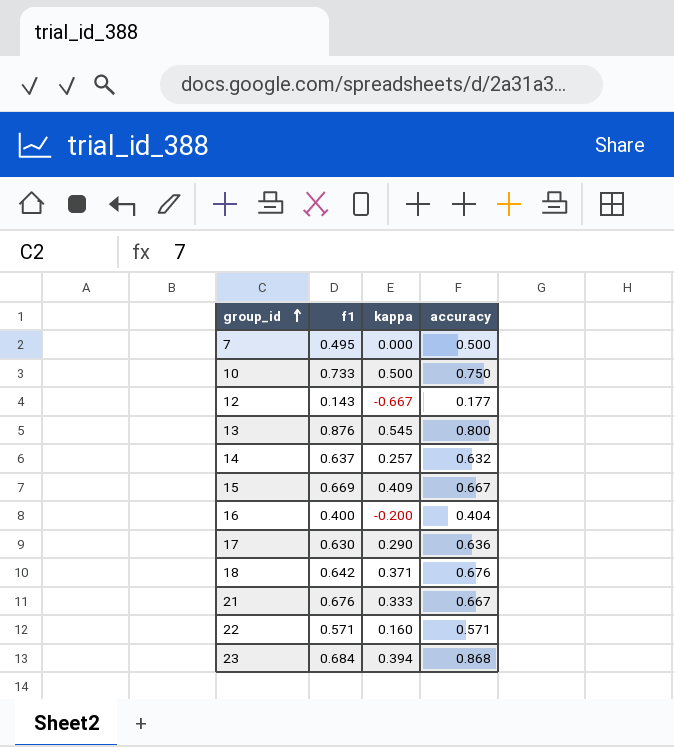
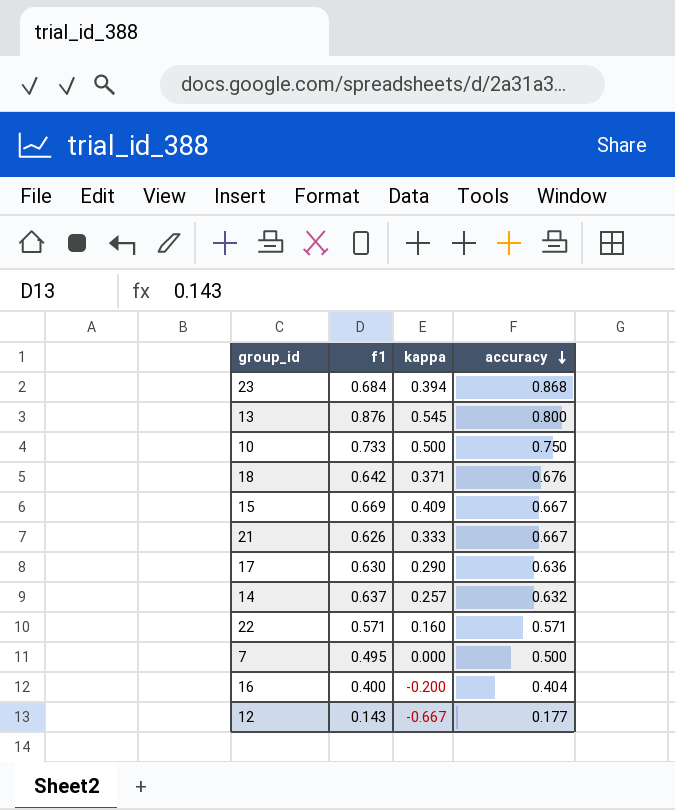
row order: group_id ascending -> accuracy descending
21 | f1: 0.676 -> 0.626

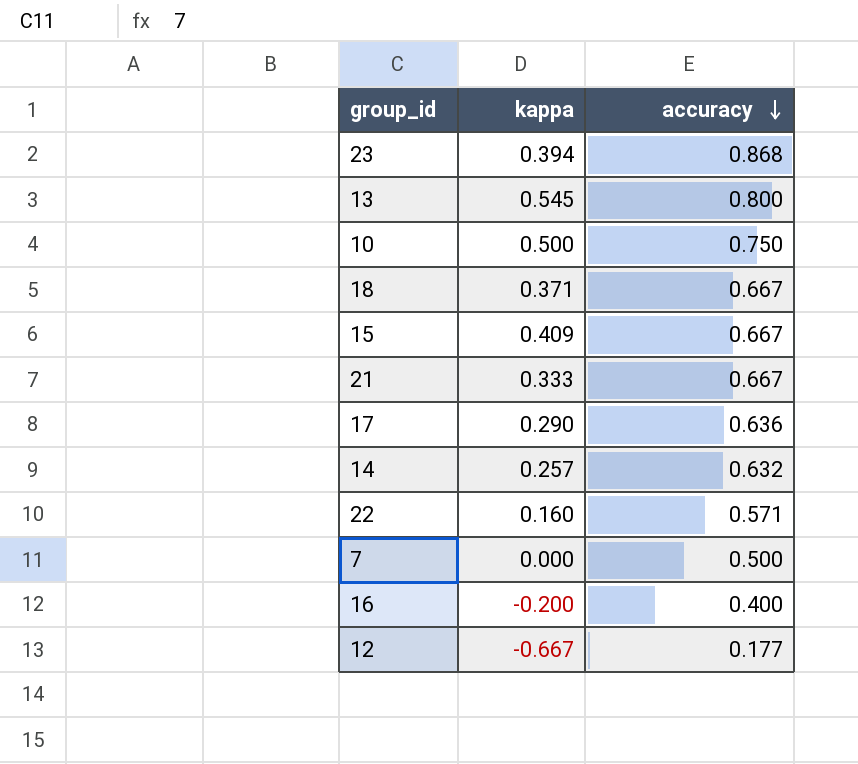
column f1 | position: 2 -> none
18 | accuracy: 0.676 -> 0.667
16 | accuracy: 0.404 -> 0.400

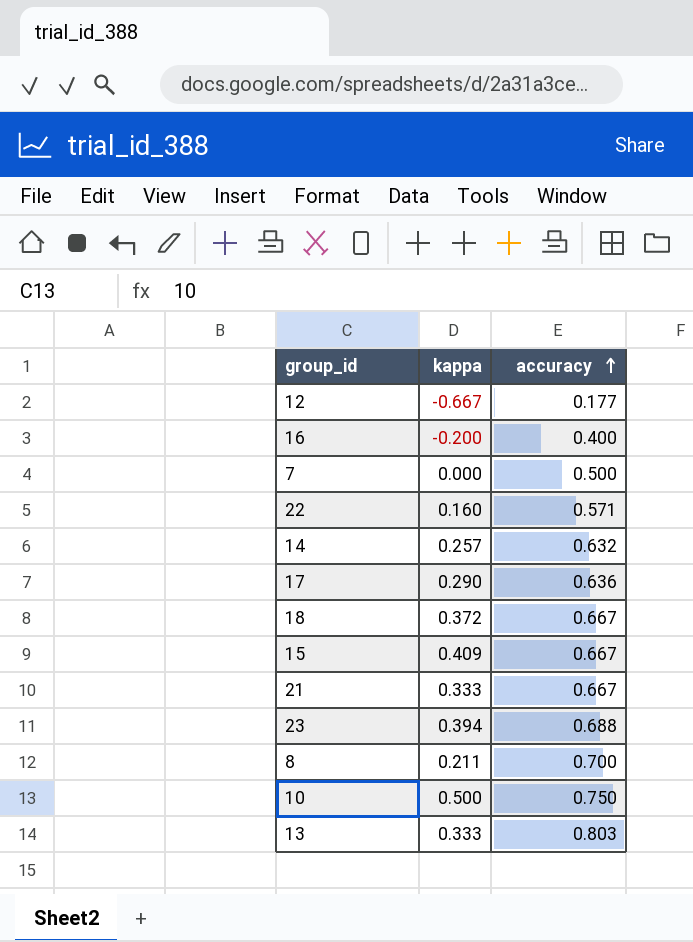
row order: accuracy descending -> accuracy ascending
18 | kappa: 0.371 -> 0.372
23 | accuracy: 0.868 -> 0.688
row 8: none -> 0.211 | 0.700
13 | kappa: 0.545 -> 0.333
13 | accuracy: 0.800 -> 0.803

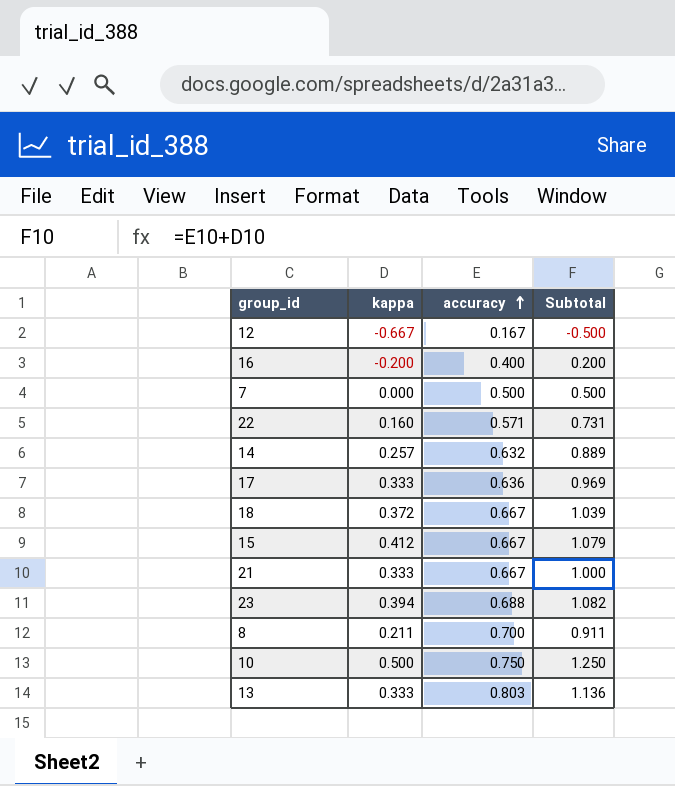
column Subtotal | formula: none -> [kappa] + [accuracy]
12 | accuracy: 0.177 -> 0.167
17 | kappa: 0.290 -> 0.333
15 | kappa: 0.409 -> 0.412

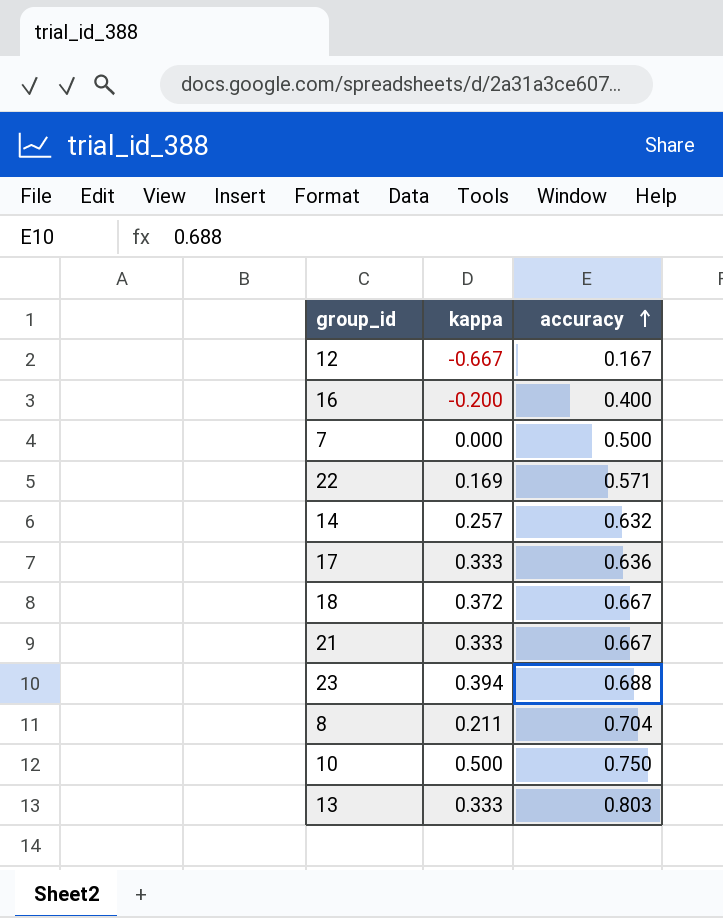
column Subtotal | formula: [kappa] + [accuracy] -> none
row 15: 0.412 | 0.667 | 1.079 -> none
22 | kappa: 0.160 -> 0.169
8 | accuracy: 0.700 -> 0.704

